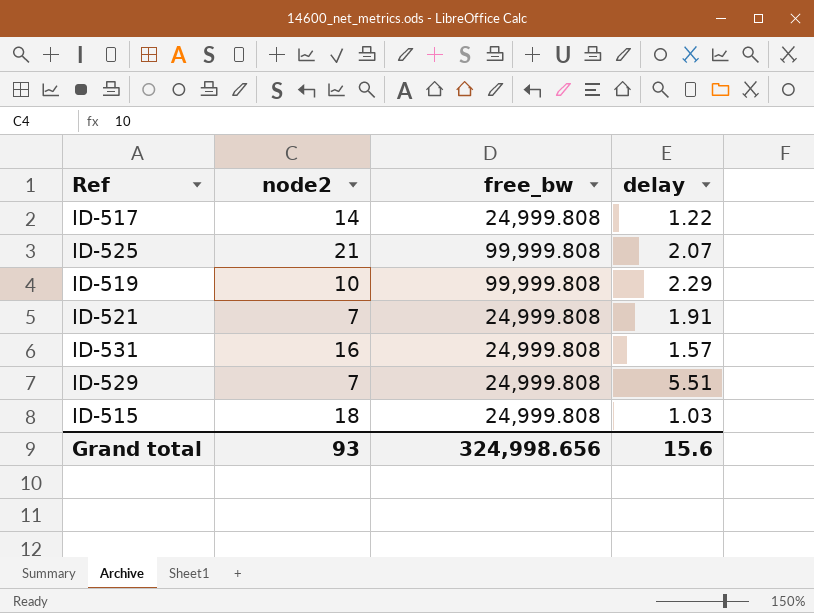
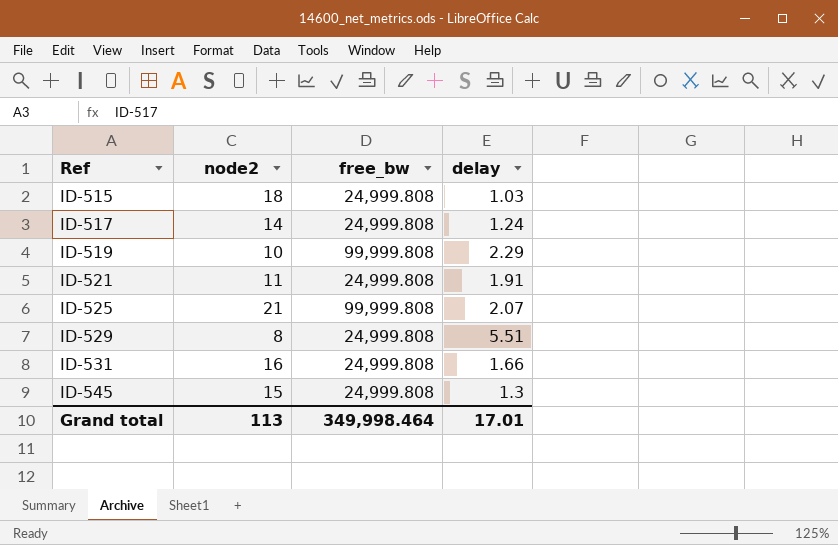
row order: none -> Ref ascending
ID-517 | delay: 1.22 -> 1.24
ID-521 | node2: 7 -> 11
ID-529 | node2: 7 -> 8
ID-531 | delay: 1.57 -> 1.66
row ID-545: none -> 15 | 24,999.808 | 1.3
Grand total | node2: 93 -> 113
Grand total | free_bw: 324,998.656 -> 349,998.464
Grand total | delay: 15.6 -> 17.01

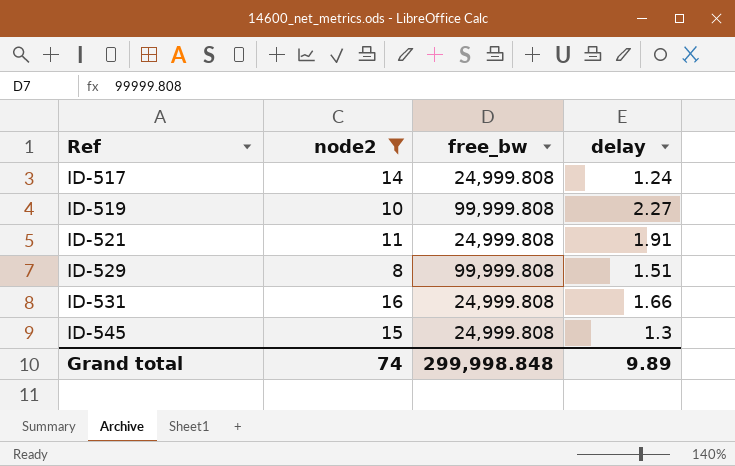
filter: none -> node2 <= 16
ID-519 | delay: 2.29 -> 2.27
ID-529 | free_bw: 24,999.808 -> 99,999.808
ID-529 | delay: 5.51 -> 1.51
Grand total | node2: 113 -> 74
Grand total | free_bw: 349,998.464 -> 299,998.848
Grand total | delay: 17.01 -> 9.89

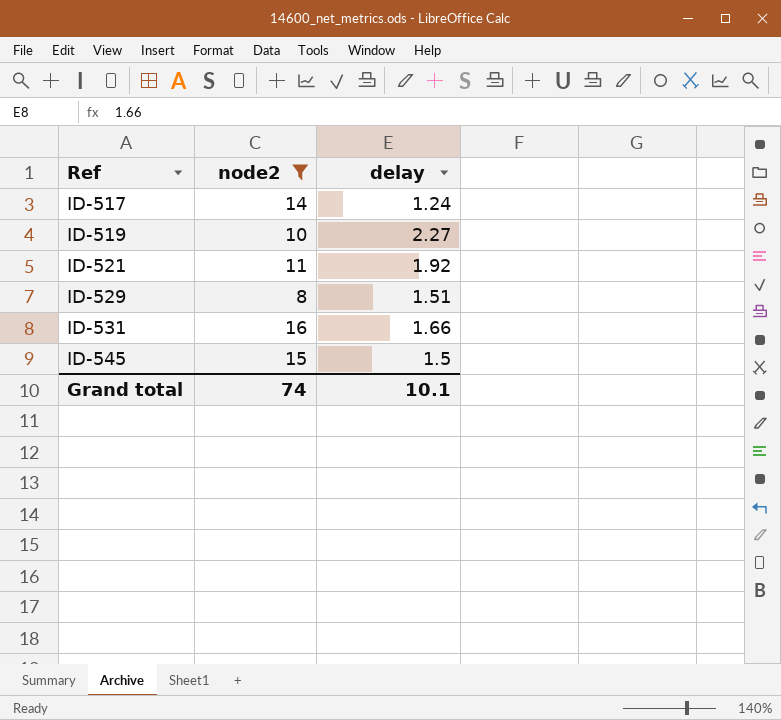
column free_bw | position: 3 -> none
ID-521 | delay: 1.91 -> 1.92
ID-545 | delay: 1.3 -> 1.5
Grand total | delay: 9.89 -> 10.1

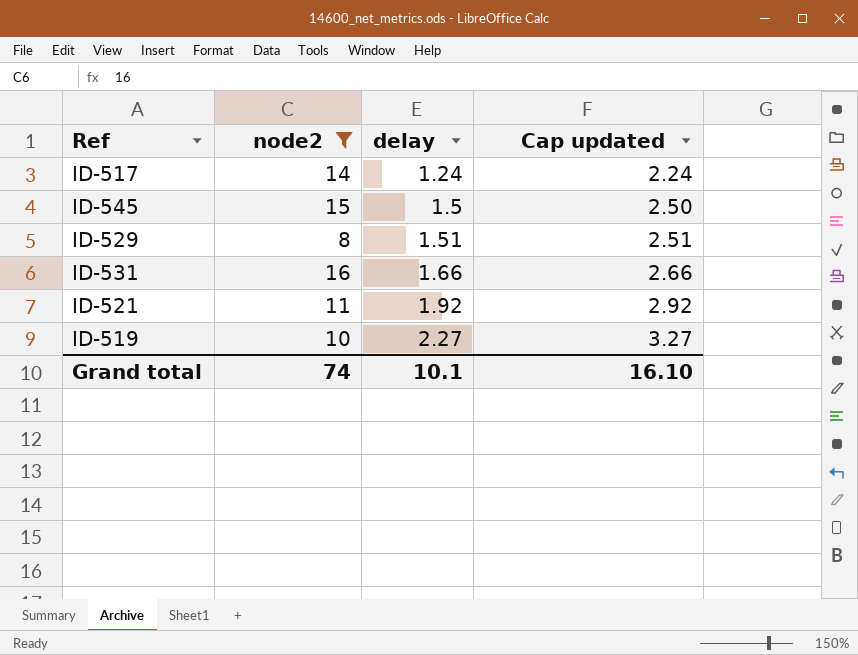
row order: Ref ascending -> delay ascending
column Cap updated | formula: none -> [delay] + 1

